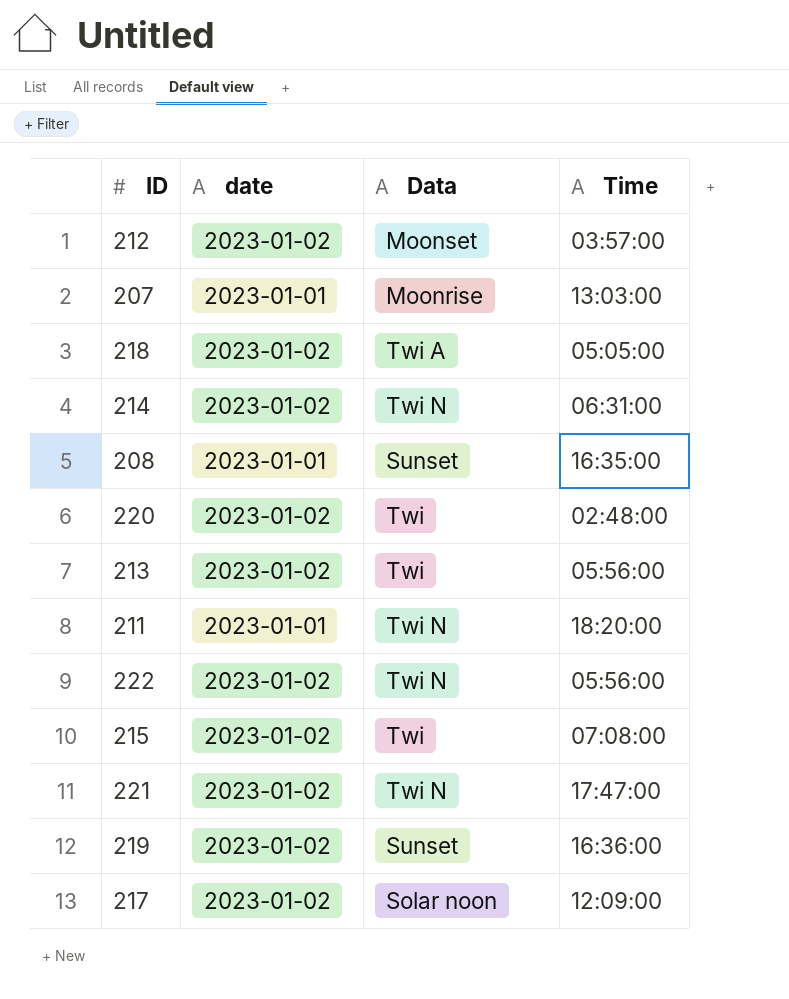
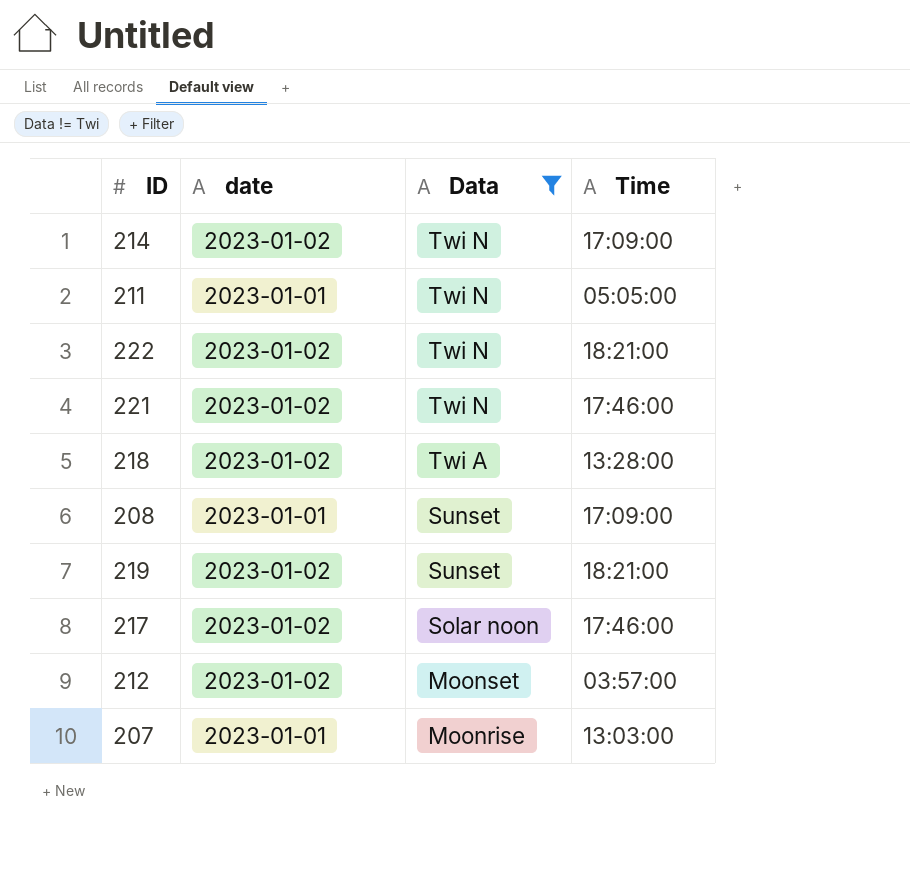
filter: none -> Data != Twi
row order: none -> Data descending
214 | Time: 06:31:00 -> 17:09:00
211 | Time: 18:20:00 -> 05:05:00
222 | Time: 05:56:00 -> 18:21:00
221 | Time: 17:47:00 -> 17:46:00
218 | Time: 05:05:00 -> 13:28:00
208 | Time: 16:35:00 -> 17:09:00
219 | Time: 16:36:00 -> 18:21:00
217 | Time: 12:09:00 -> 17:46:00

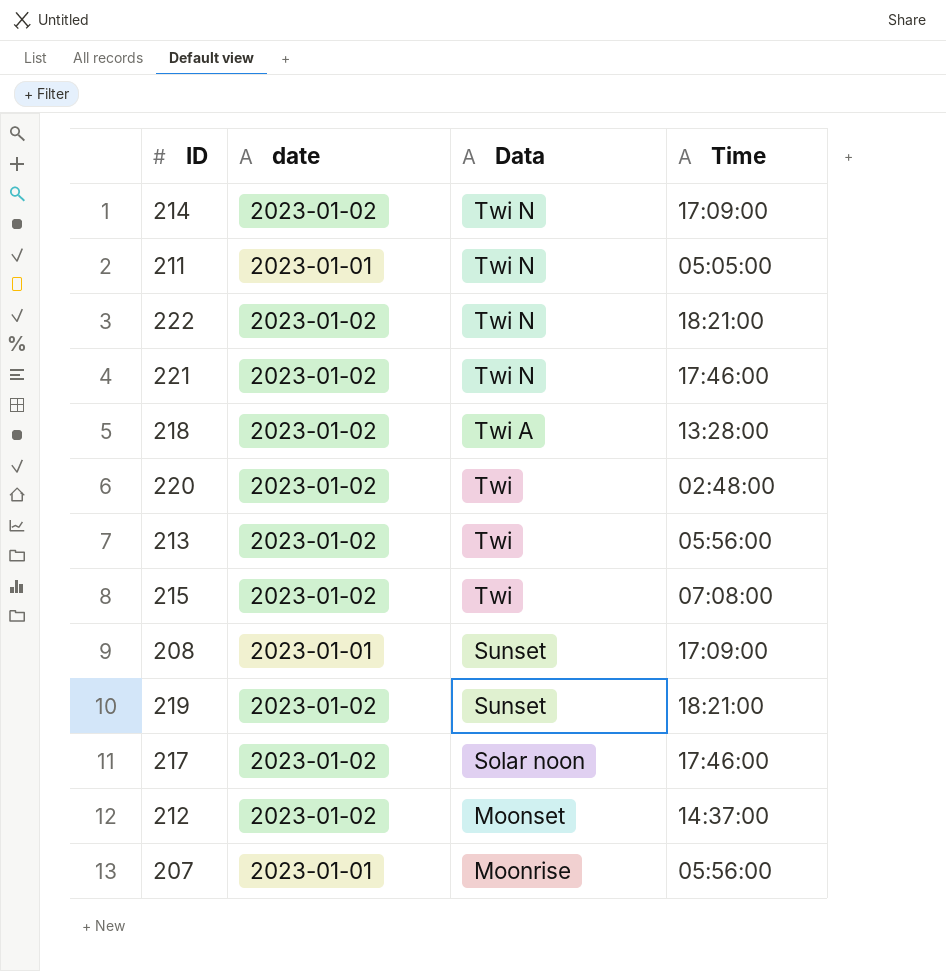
filter: Data != Twi -> none
212 | Time: 03:57:00 -> 14:37:00
207 | Time: 13:03:00 -> 05:56:00

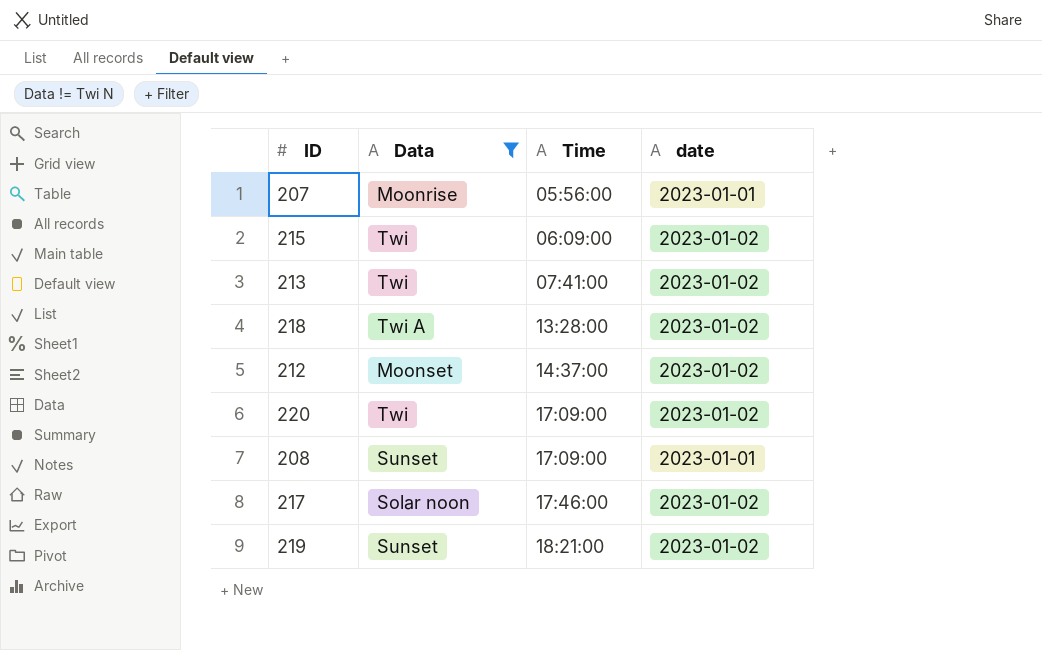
filter: none -> Data != Twi N
row order: Data descending -> Time ascending
column date | position: 2 -> 4
215 | Time: 07:08:00 -> 06:09:00
213 | Time: 05:56:00 -> 07:41:00
220 | Time: 02:48:00 -> 17:09:00

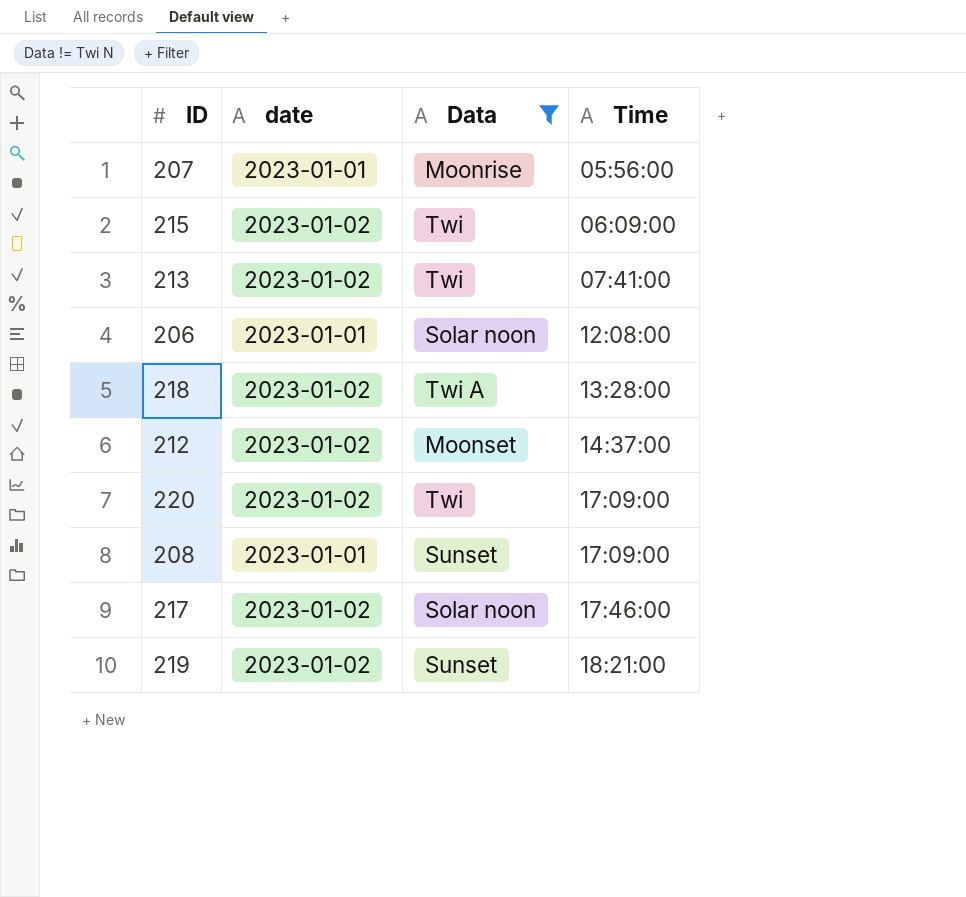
column date | position: 4 -> 2
row 206: none -> 2023-01-01 | Solar noon | 12:08:00

